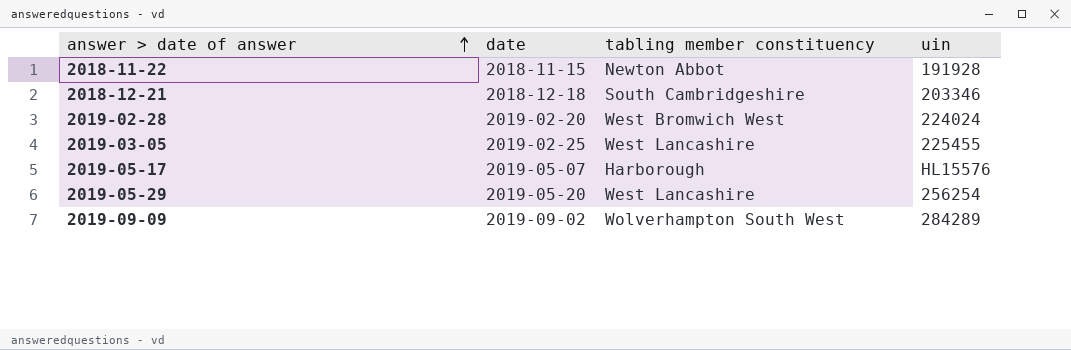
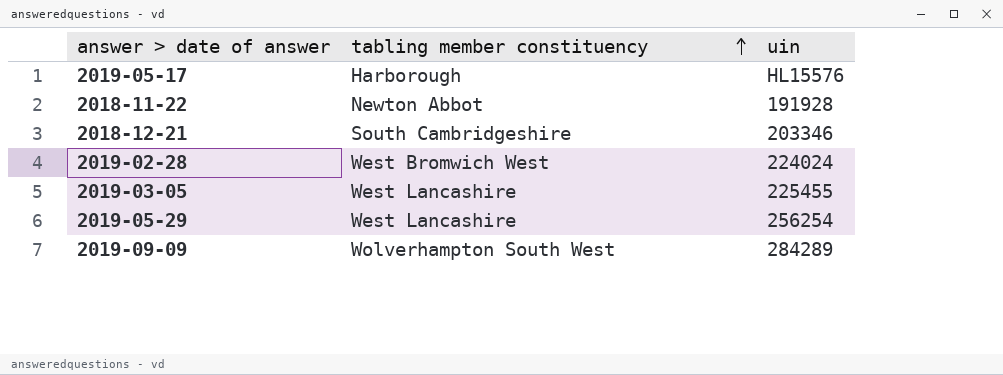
row order: answer > date of answer ascending -> tabling member constituency ascending
column date | position: 2 -> none

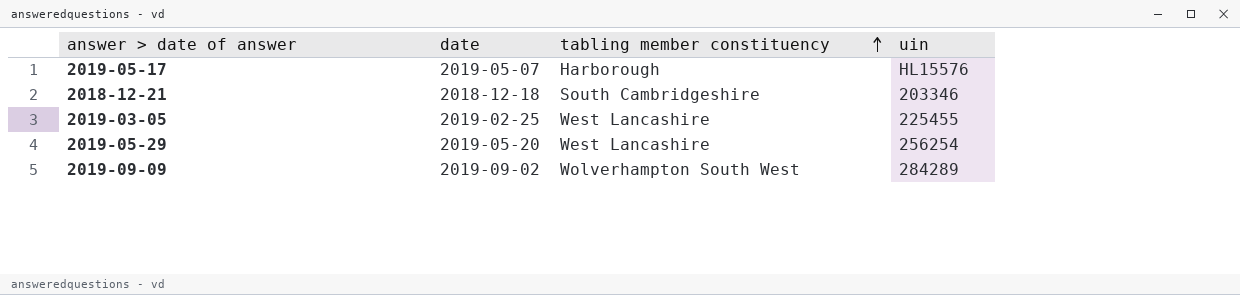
column date | position: none -> 2
row 2018-11-22: Newton Abbot | 191928 -> none
row 2019-02-28: West Bromwich West | 224024 -> none

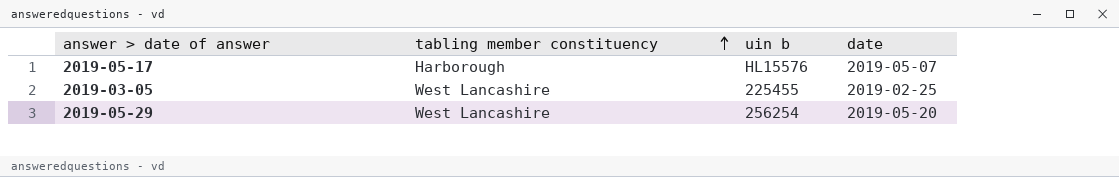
column name: uin -> uin b
column date | position: 2 -> 4
row 2018-12-21: 2018-12-18 | South Cambridgeshire | 203346 -> none
row 2019-09-09: 2019-09-02 | Wolverhampton South West | 284289 -> none

